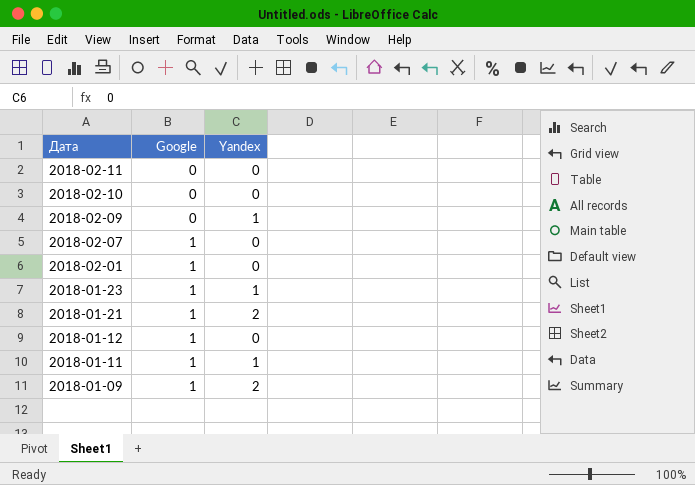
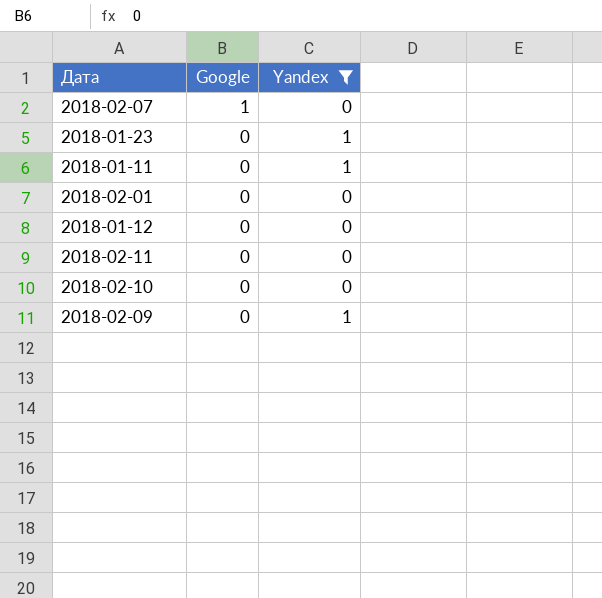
filter: none -> Yandex != 2
row order: Дата descending -> Google descending
2018-01-23 | Google: 1 -> 0
2018-01-11 | Google: 1 -> 0
2018-02-01 | Google: 1 -> 0
2018-01-12 | Google: 1 -> 0

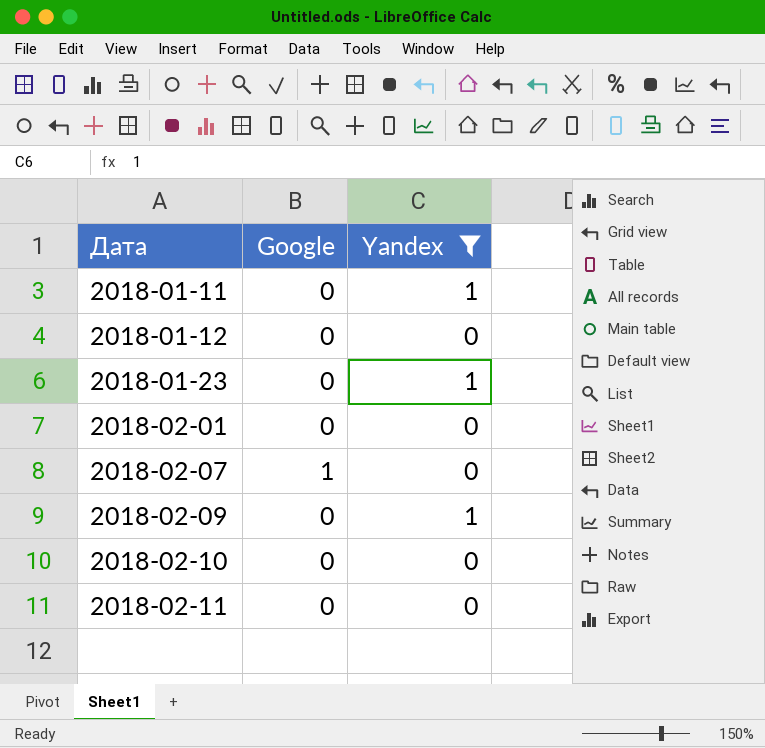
row order: Google descending -> Дата ascending

